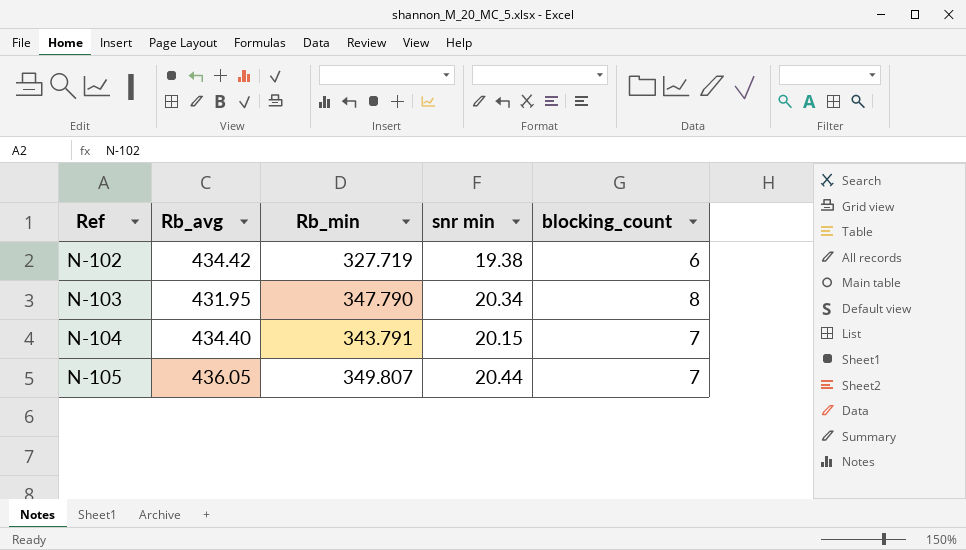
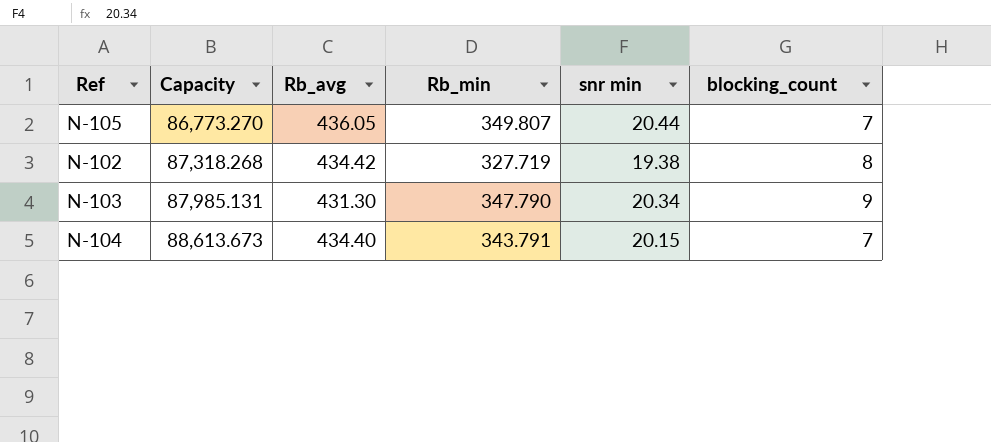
row order: Ref ascending -> Capacity ascending
column Capacity | position: none -> 2
N-102 | blocking_count: 6 -> 8
N-103 | Rb_avg: 431.95 -> 431.30
N-103 | blocking_count: 8 -> 9

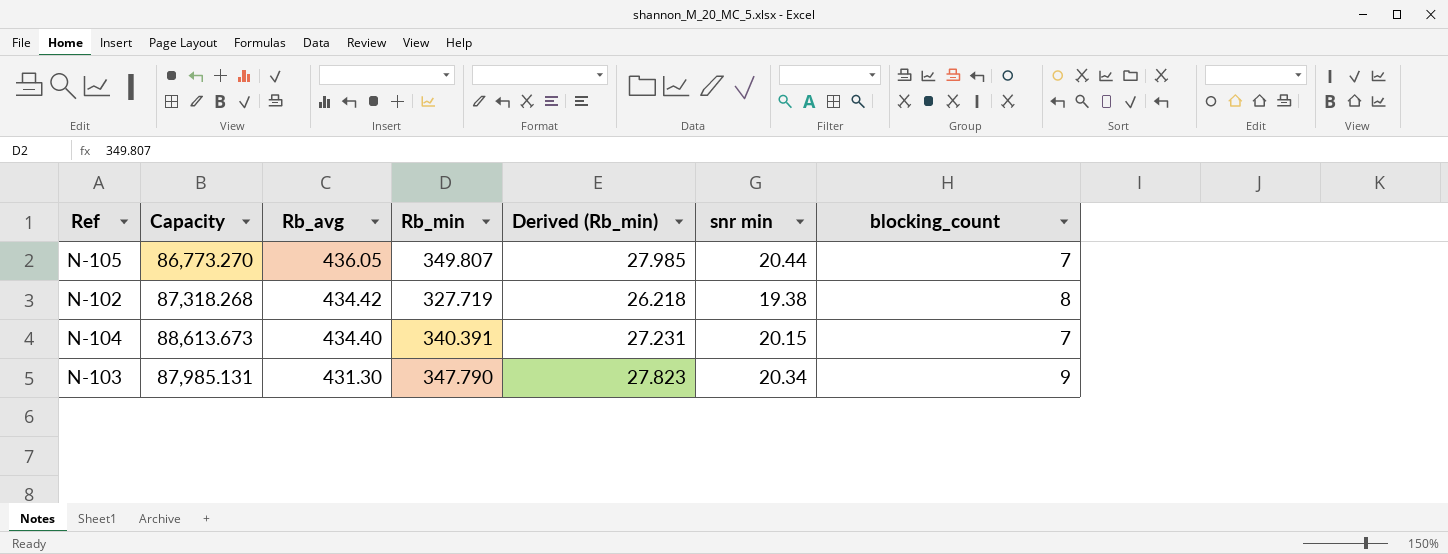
row order: Capacity ascending -> Rb_avg descending
column Derived (Rb_min) | formula: none -> [Rb_min] * 0.08
N-104 | Rb_min: 343.791 -> 340.391

